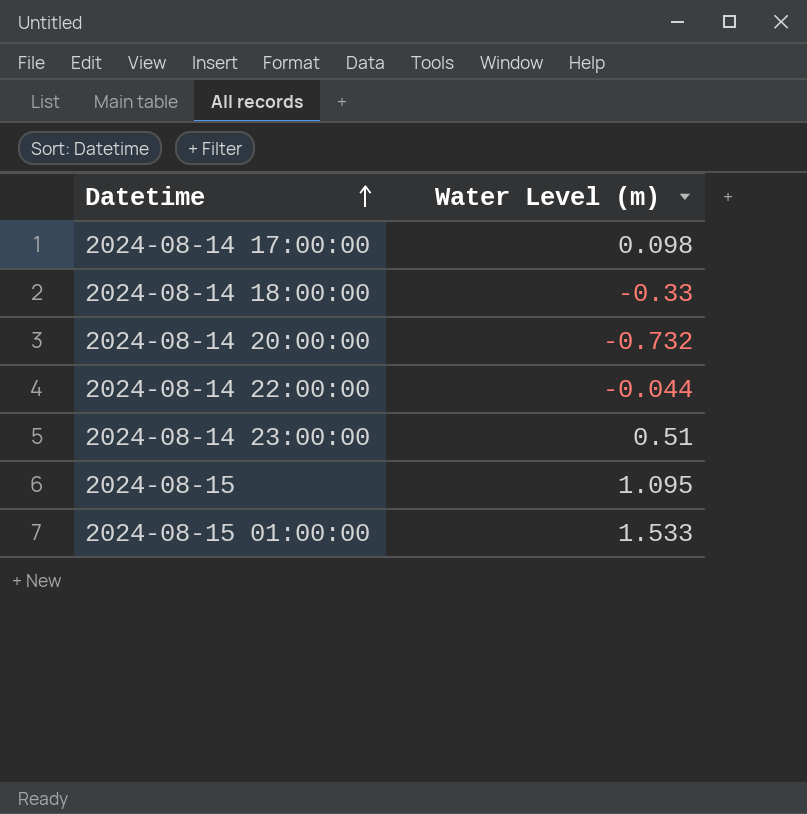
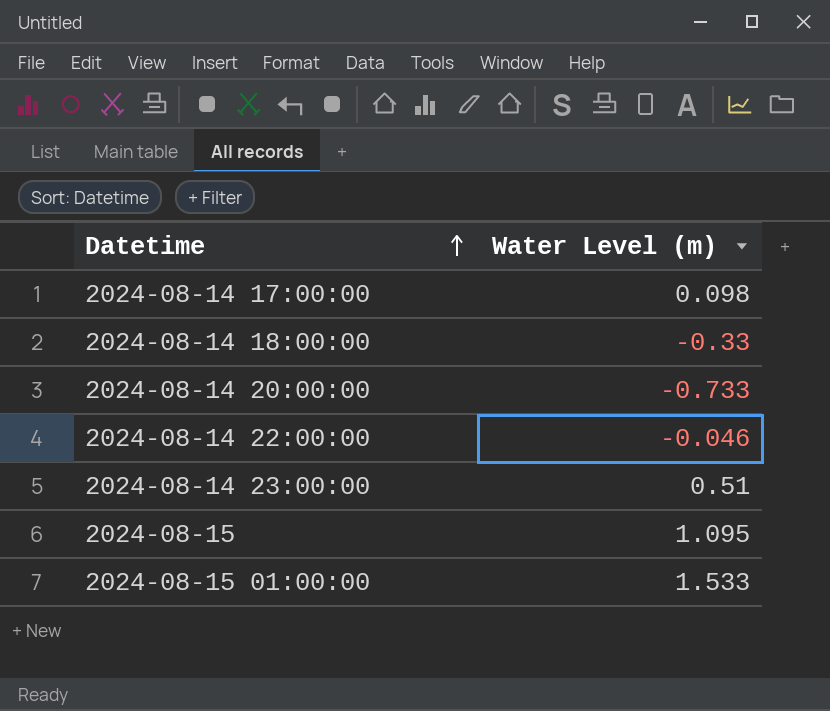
2024-08-14 20:00:00 | Water Level (m): -0.732 -> -0.733
2024-08-14 22:00:00 | Water Level (m): -0.044 -> -0.046

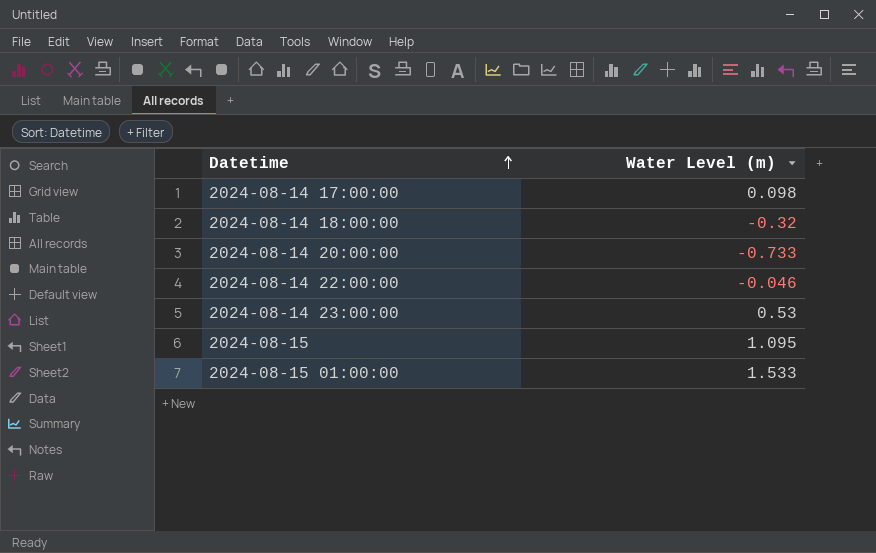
2024-08-14 18:00:00 | Water Level (m): -0.33 -> -0.32
2024-08-14 23:00:00 | Water Level (m): 0.51 -> 0.53

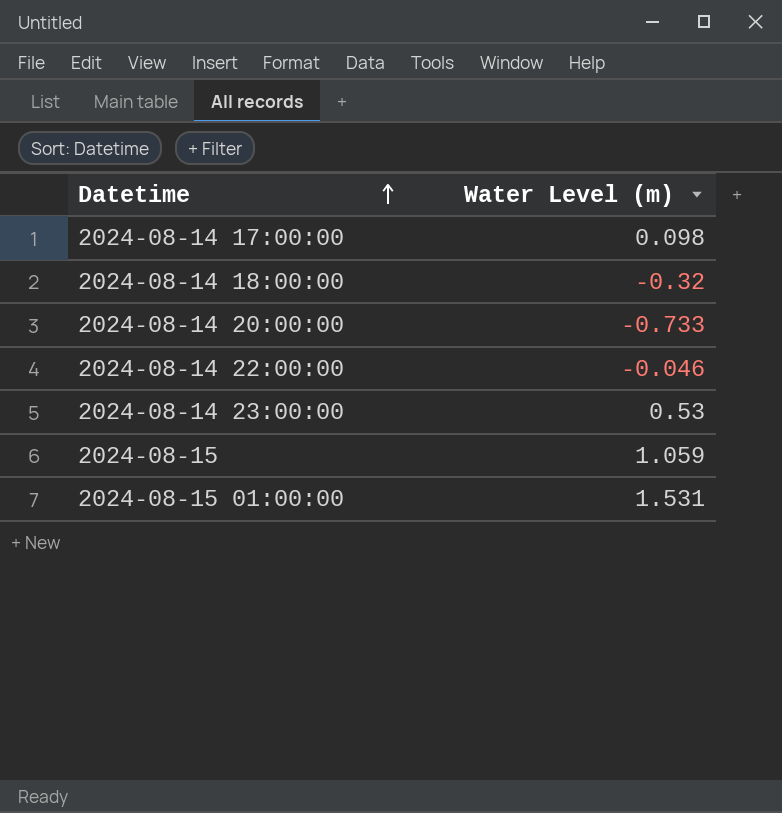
2024-08-15 | Water Level (m): 1.095 -> 1.059
2024-08-15 01:00:00 | Water Level (m): 1.533 -> 1.531

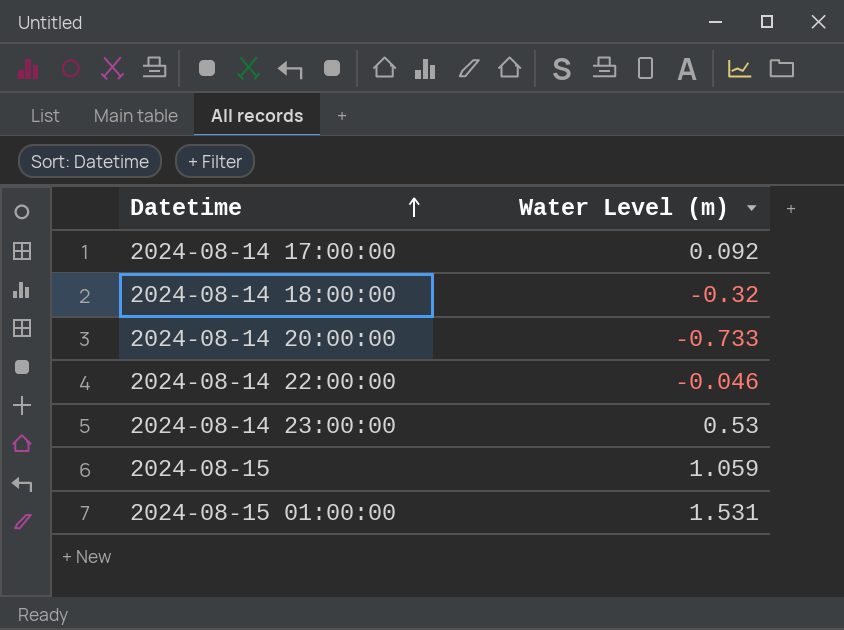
2024-08-14 17:00:00 | Water Level (m): 0.098 -> 0.092

